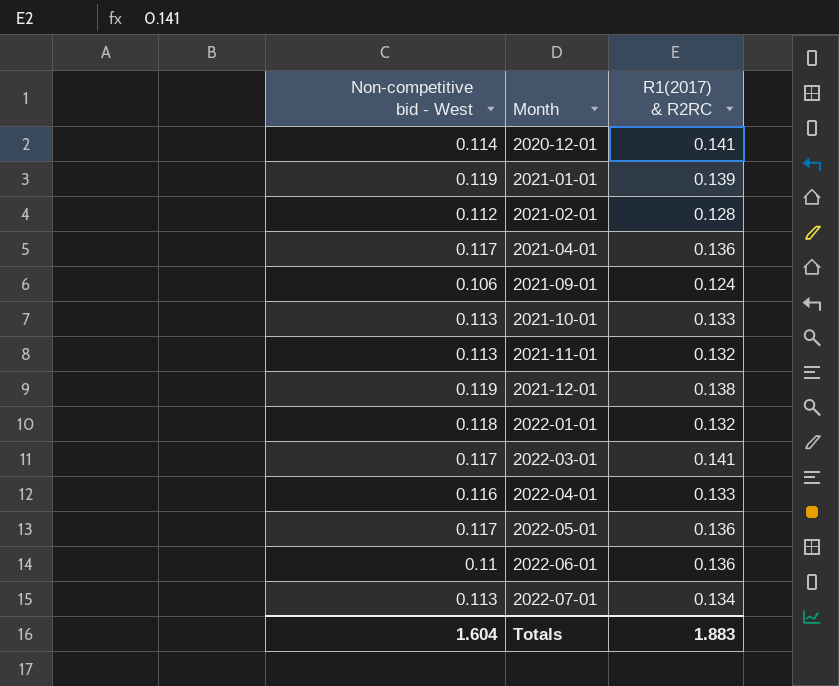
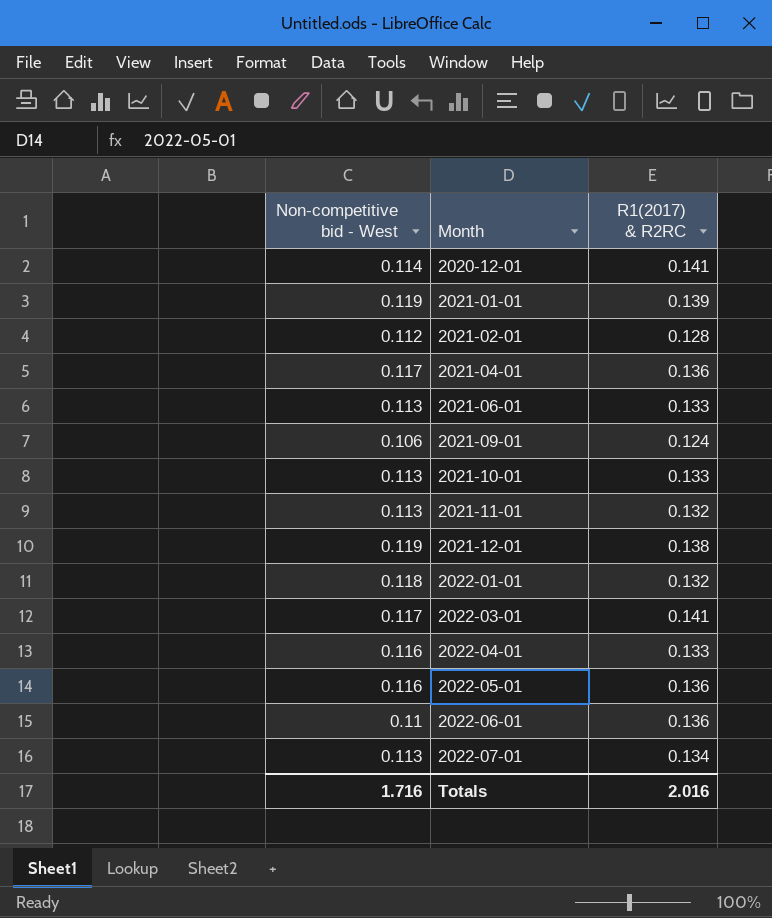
row 2021-06-01: none -> 0.113 | 0.133
2022-05-01 | Non-competitive bid - West: 0.117 -> 0.116
Totals | Non-competitive bid - West: 1.604 -> 1.716
Totals | R1(2017) & R2RC: 1.883 -> 2.016

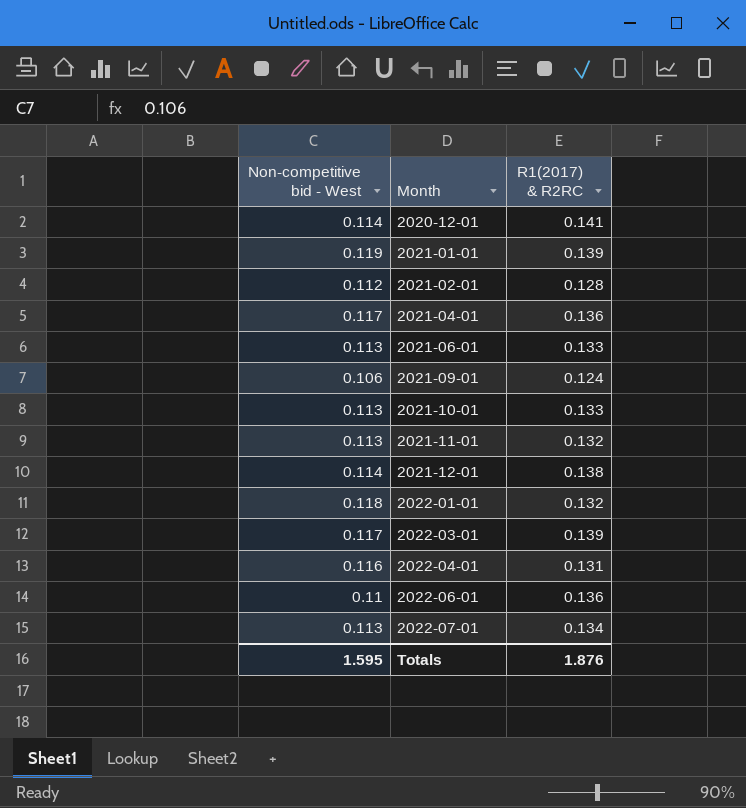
row 2022-05-01: 0.116 | 0.136 -> none
2021-12-01 | Non-competitive bid - West: 0.119 -> 0.114
2022-03-01 | R1(2017) & R2RC: 0.141 -> 0.139
2022-04-01 | R1(2017) & R2RC: 0.133 -> 0.131
Totals | Non-competitive bid - West: 1.716 -> 1.595
Totals | R1(2017) & R2RC: 2.016 -> 1.876

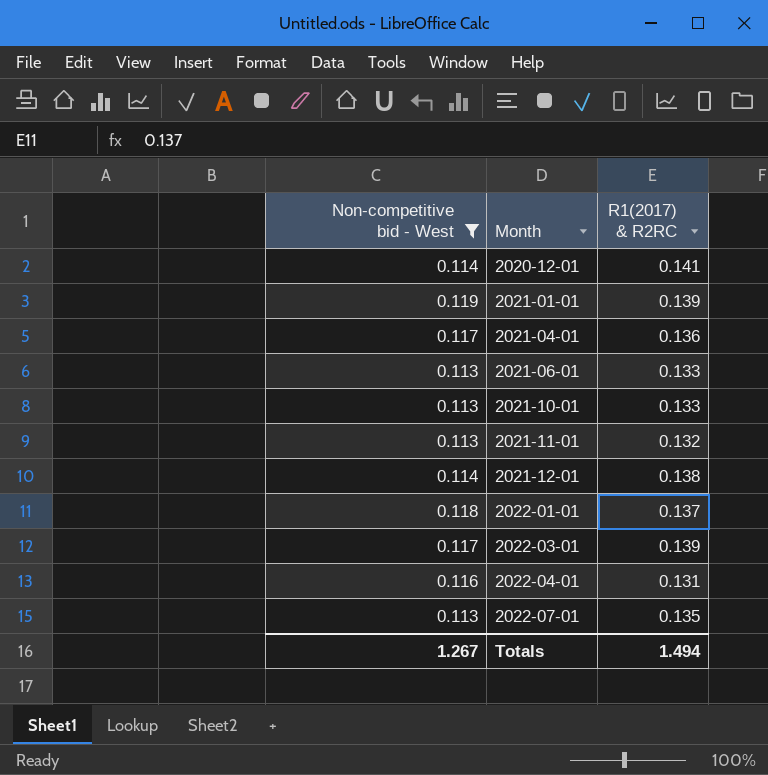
filter: none -> Non-competitive bid - West >= 0.113
2022-01-01 | R1(2017) & R2RC: 0.132 -> 0.137
2022-07-01 | R1(2017) & R2RC: 0.134 -> 0.135
Totals | Non-competitive bid - West: 1.595 -> 1.267
Totals | R1(2017) & R2RC: 1.876 -> 1.494

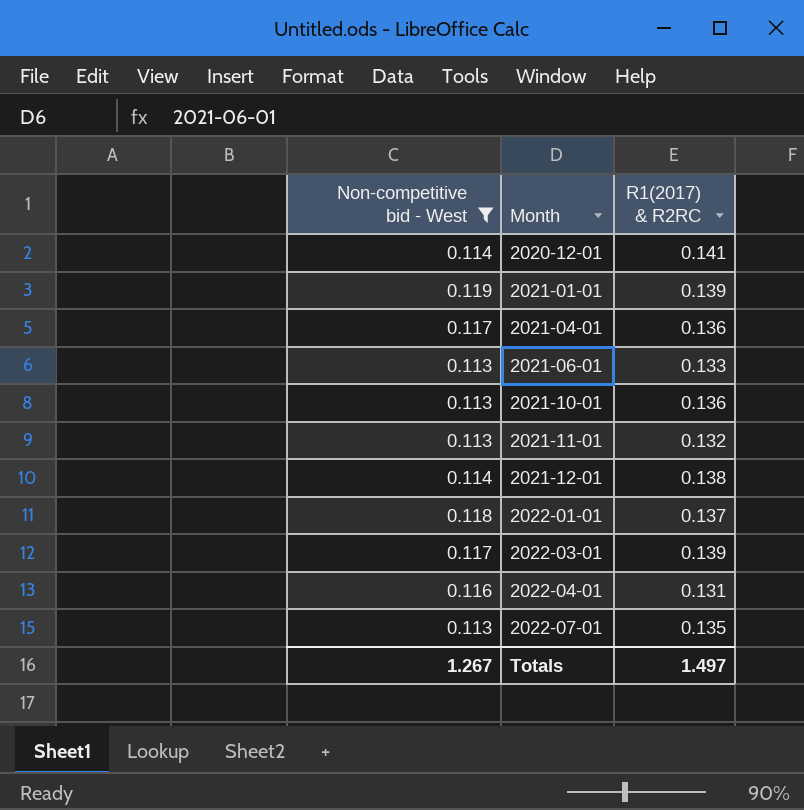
2021-10-01 | R1(2017) & R2RC: 0.133 -> 0.136
Totals | R1(2017) & R2RC: 1.494 -> 1.497

